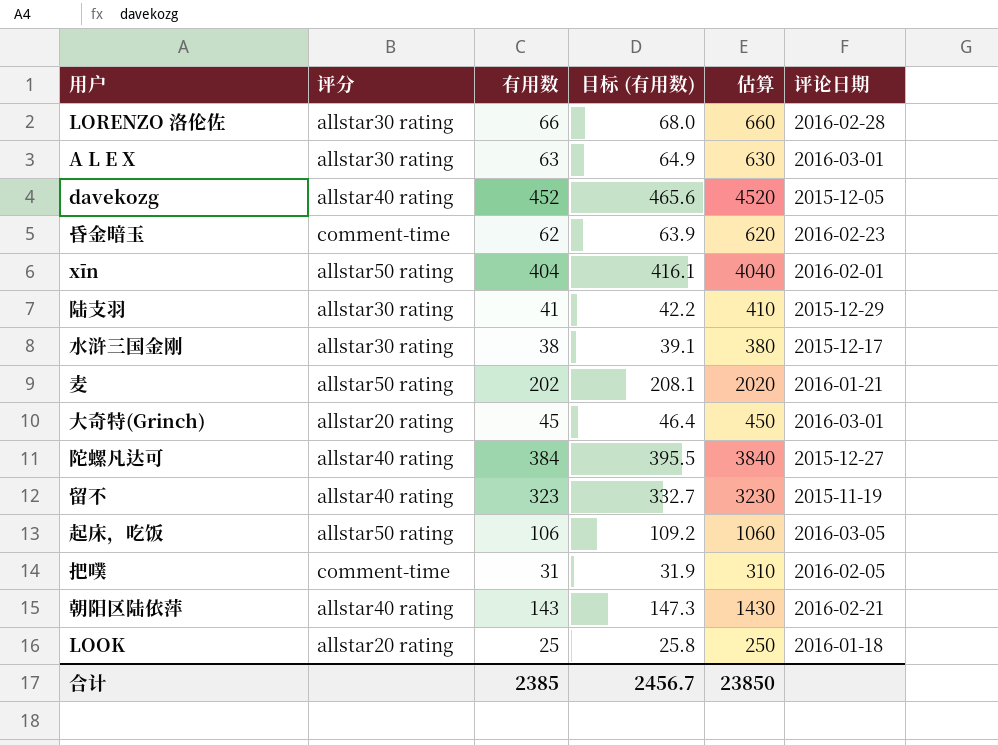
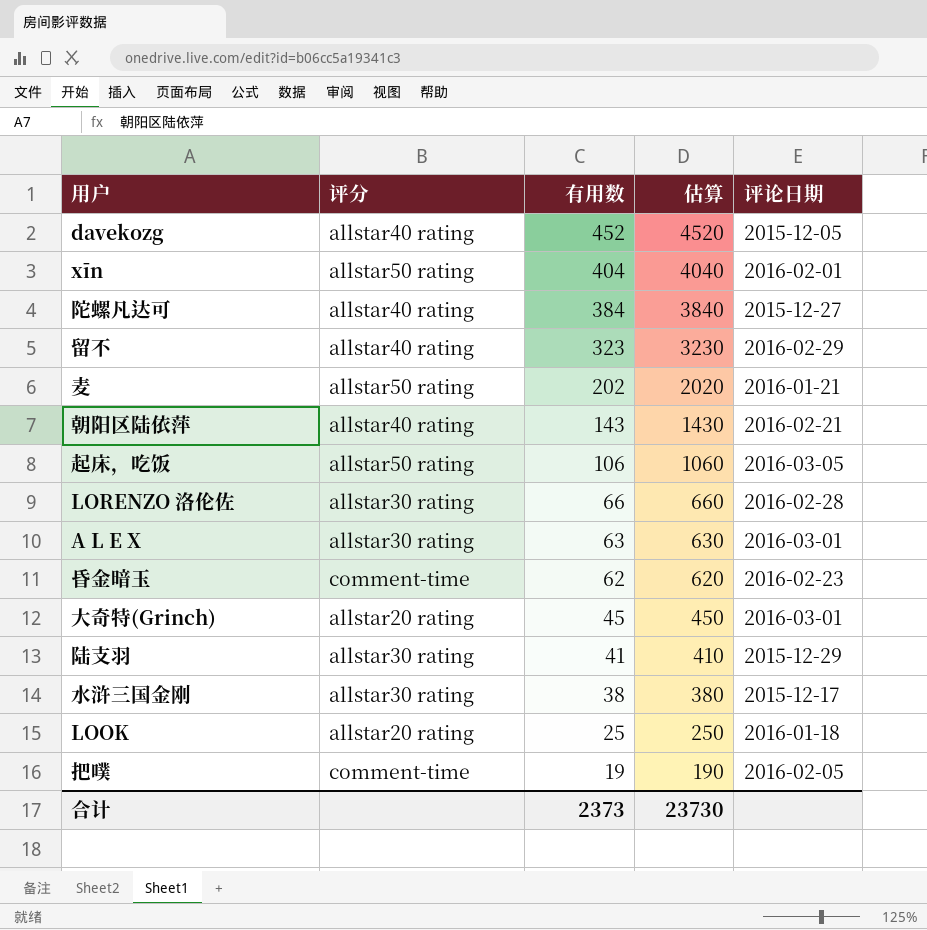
row order: none -> 有用数 descending
column 目标 (有用数) | formula: [有用数] * 1.03 -> none
留不 | 评论日期: 2015-11-19 -> 2016-02-29
把噗 | 有用数: 31 -> 19
把噗 | 估算: 310 -> 190
合计 | 有用数: 2385 -> 2373
合计 | 估算: 23850 -> 23730

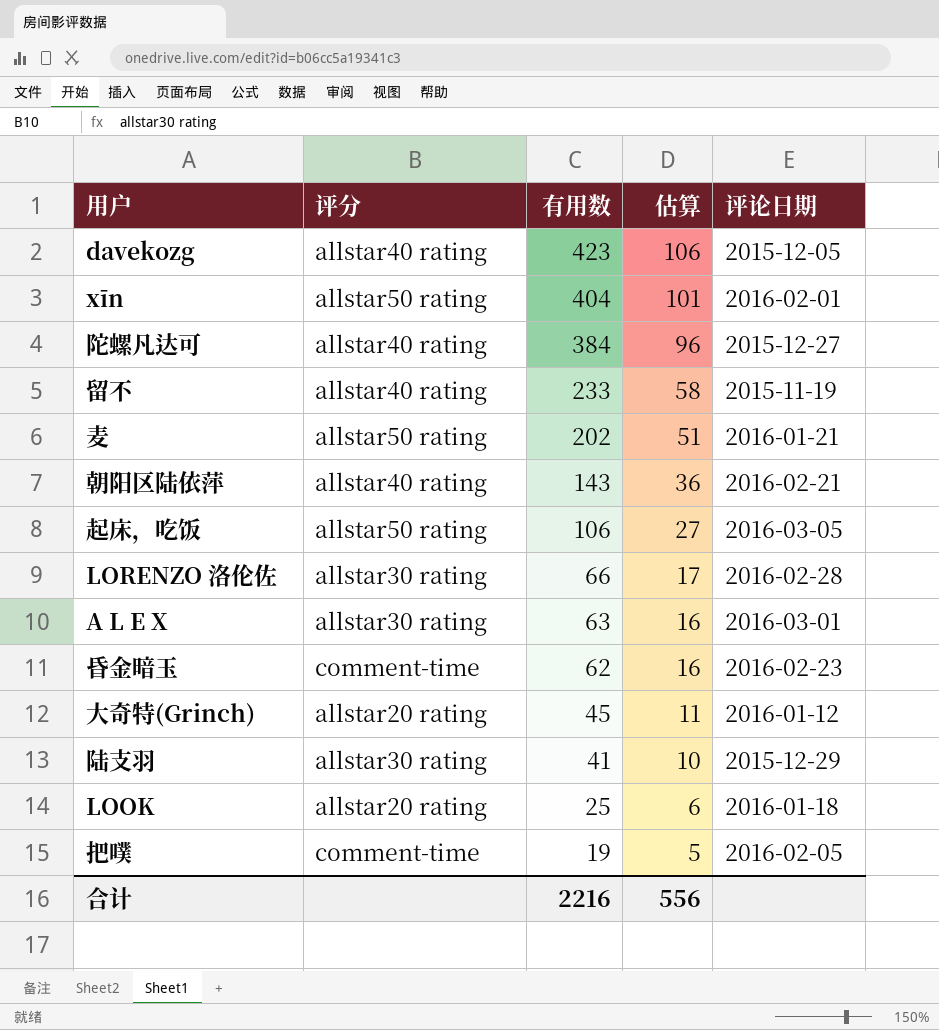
column 估算 | formula: [有用数] * 10 -> [有用数] * 0.25
row 水浒三国金刚: allstar30 rating | 38 | 380 | 2015-12-17 -> none
davekozg | 有用数: 452 -> 423
留不 | 有用数: 323 -> 233
留不 | 评论日期: 2016-02-29 -> 2015-11-19
大奇特(Grinch) | 评论日期: 2016-03-01 -> 2016-01-12
合计 | 有用数: 2373 -> 2216
合计 | 估算: 23730 -> 556

